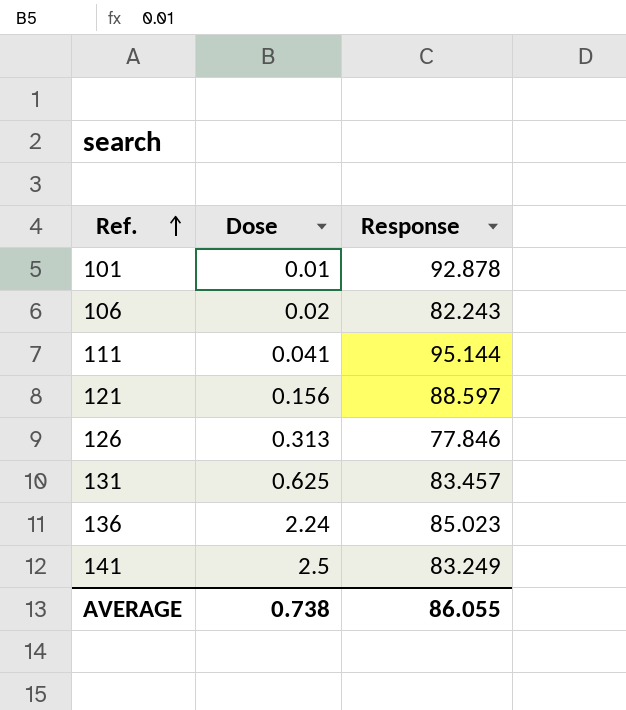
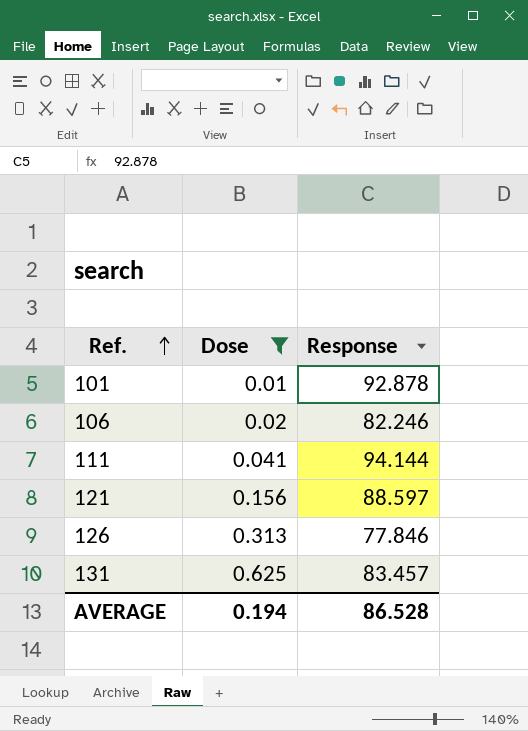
filter: none -> Dose <= 0.625
106 | Response: 82.243 -> 82.246
111 | Response: 95.144 -> 94.144
AVERAGE | Dose: 0.738 -> 0.194
AVERAGE | Response: 86.055 -> 86.528

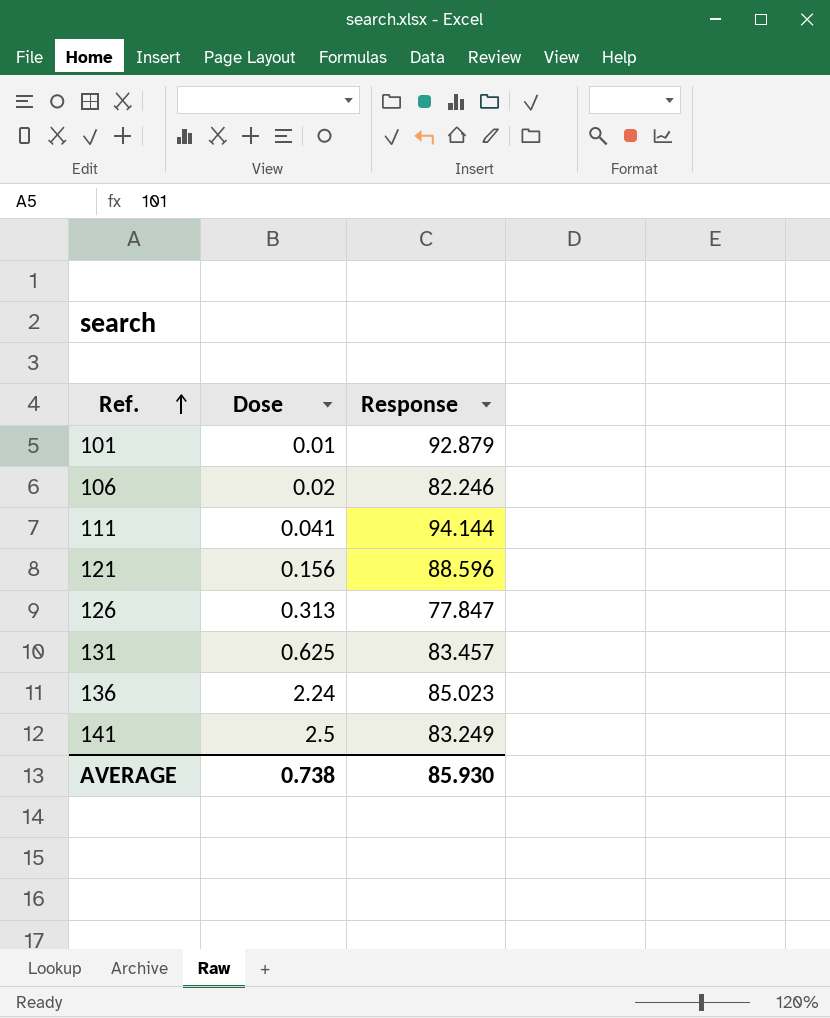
filter: Dose <= 0.625 -> none
101 | Response: 92.878 -> 92.879
121 | Response: 88.597 -> 88.596
126 | Response: 77.846 -> 77.847
AVERAGE | Dose: 0.194 -> 0.738
AVERAGE | Response: 86.528 -> 85.930

